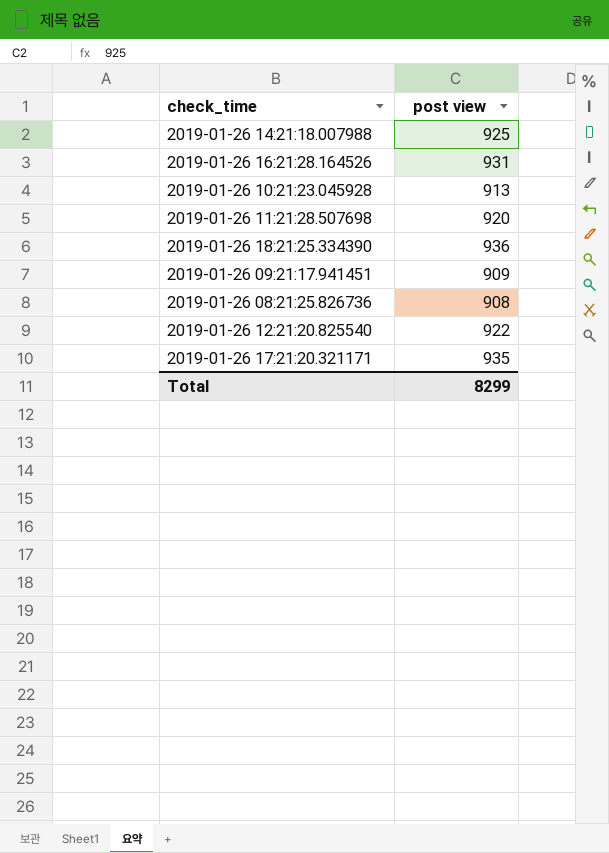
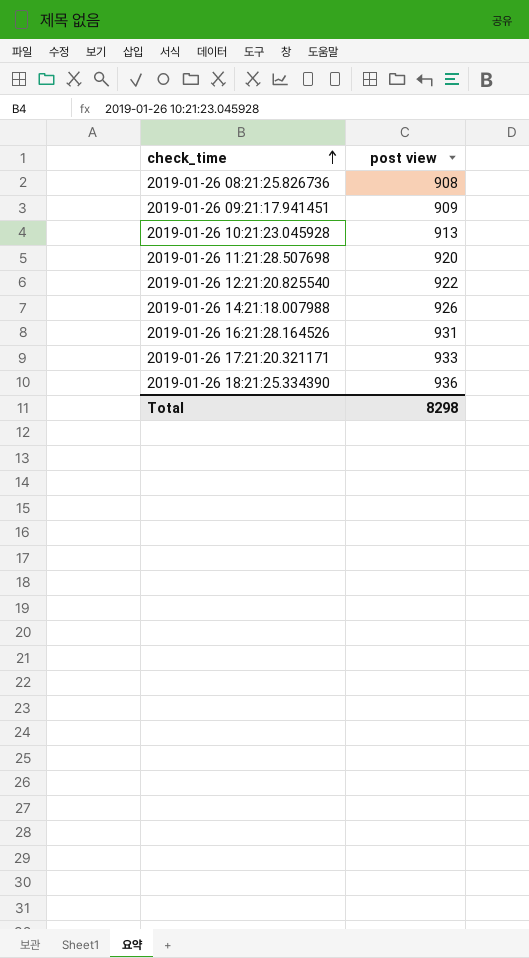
row order: none -> check_time ascending
2019-01-26 14:21:18.007988 | post view: 925 -> 926
2019-01-26 17:21:20.321171 | post view: 935 -> 933
Total | post view: 8299 -> 8298

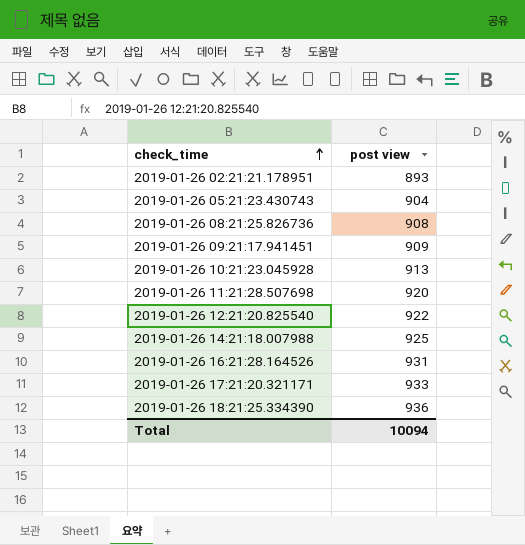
row 2019-01-26 02:21:21.178951: none -> 893
row 2019-01-26 05:21:23.430743: none -> 904
2019-01-26 14:21:18.007988 | post view: 926 -> 925
Total | post view: 8298 -> 10094

